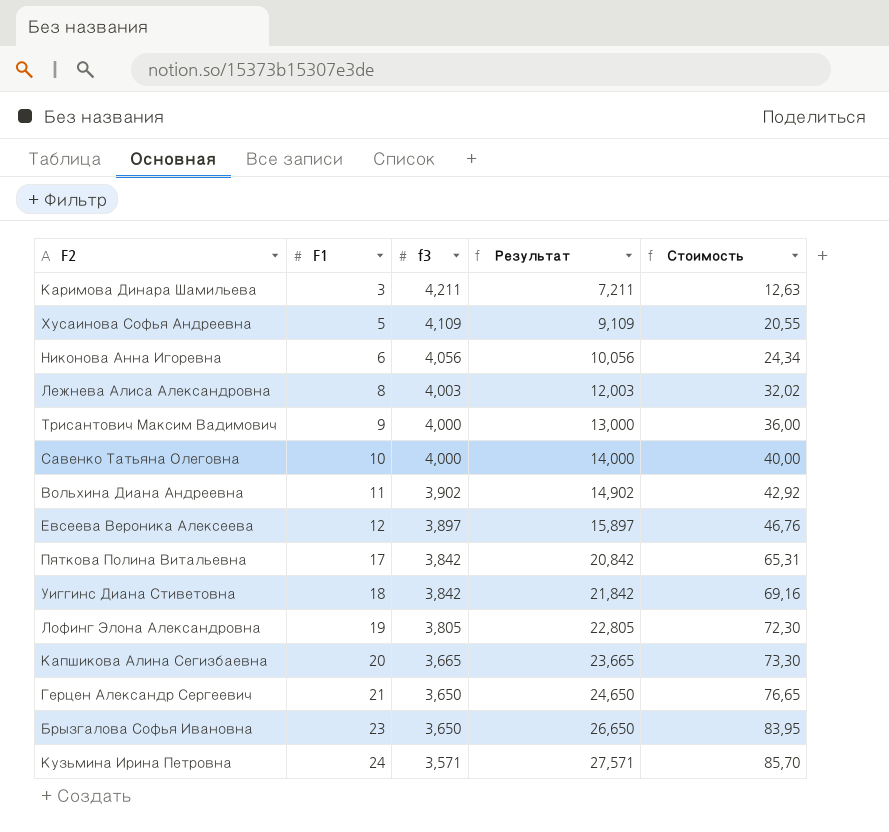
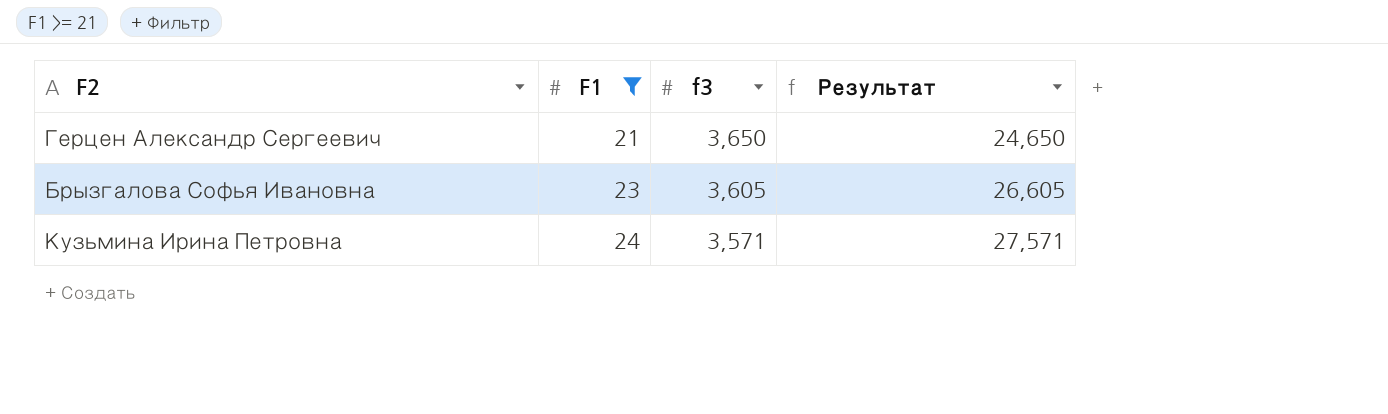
filter: none -> F1 >= 21
column Стоимость | formula: [F1] * [f3] -> none
Брызгалова Софья Ивановна | f3: 3,650 -> 3,605
Брызгалова Софья Ивановна | Результат: 26,650 -> 26,605

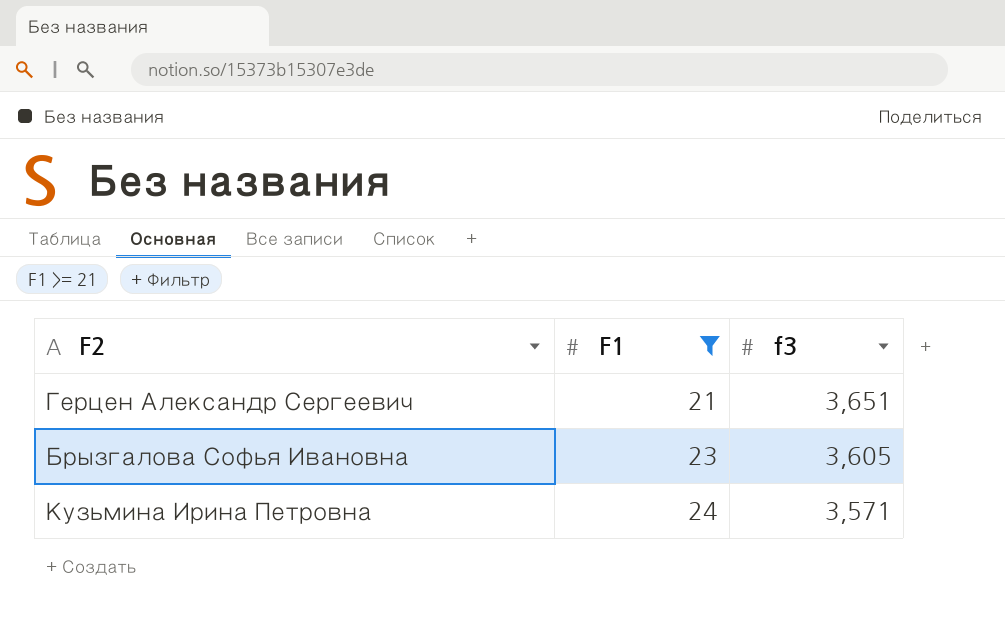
column Результат | formula: [F1] + [f3] -> none
Герцен Александр Сергеевич | f3: 3,650 -> 3,651

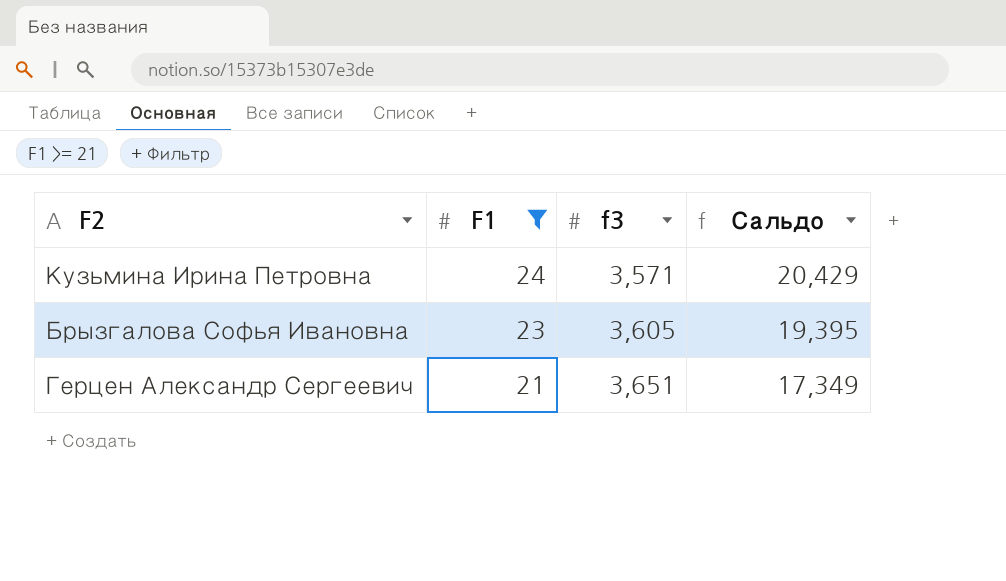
row order: F1 ascending -> F1 descending
column Сальдо | formula: none -> [F1] - [f3]

